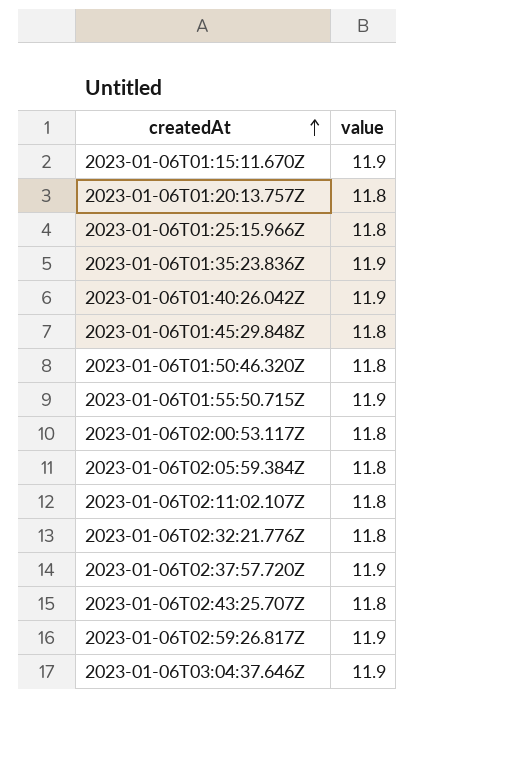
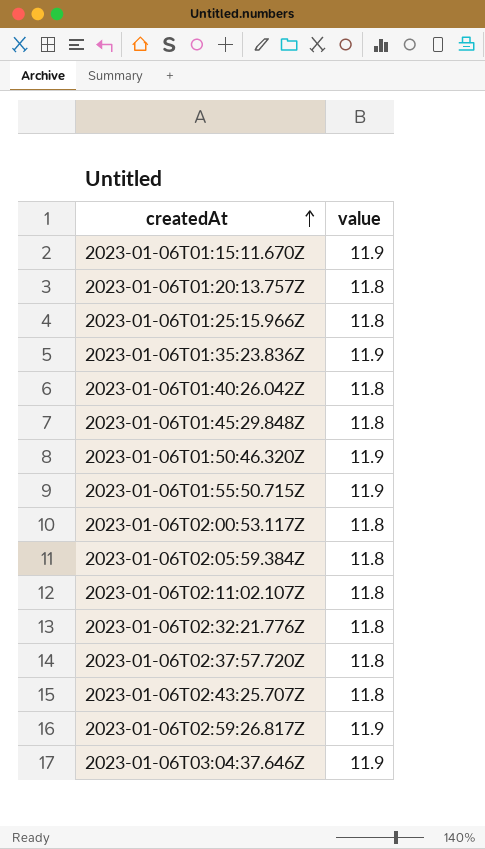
2023-01-06T01:40:26.042Z | value: 11.9 -> 11.8
2023-01-06T01:50:46.320Z | value: 11.8 -> 11.9
2023-01-06T02:37:57.720Z | value: 11.9 -> 11.8

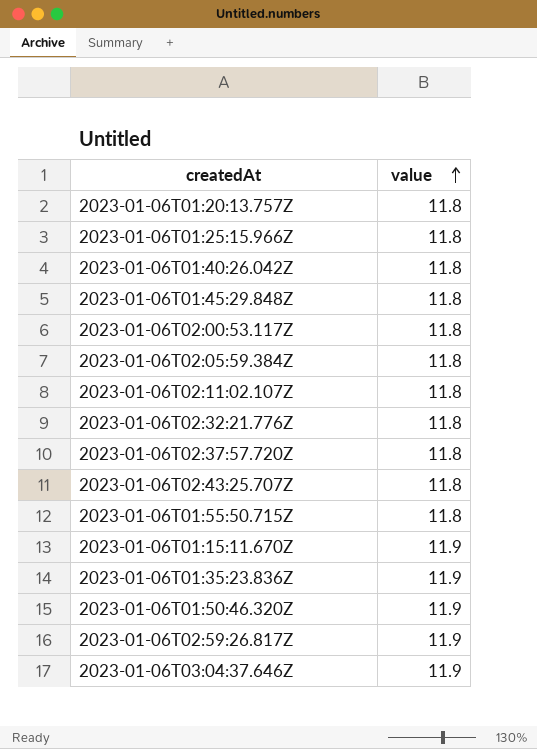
row order: createdAt ascending -> value ascending
2023-01-06T01:55:50.715Z | value: 11.9 -> 11.8

